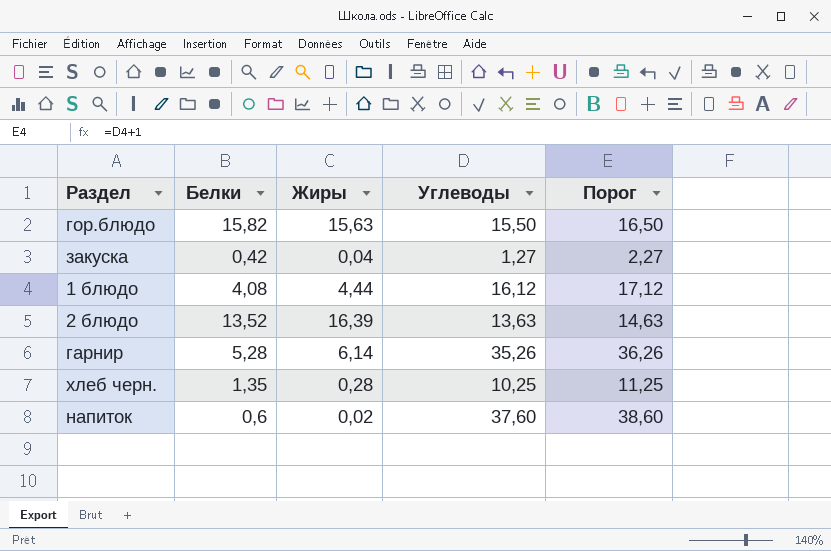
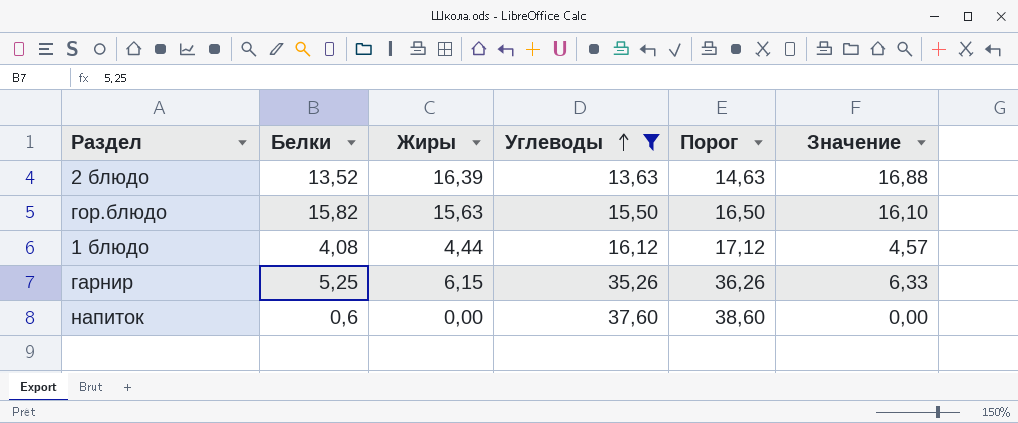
filter: none -> Углеводы >= 13,63
row order: none -> Углеводы ascending
column Значение | formula: none -> [Жиры] * 1,03
гарнир | Белки: 5,28 -> 5,25
гарнир | Жиры: 6,14 -> 6,15
напиток | Жиры: 0,02 -> 0,00

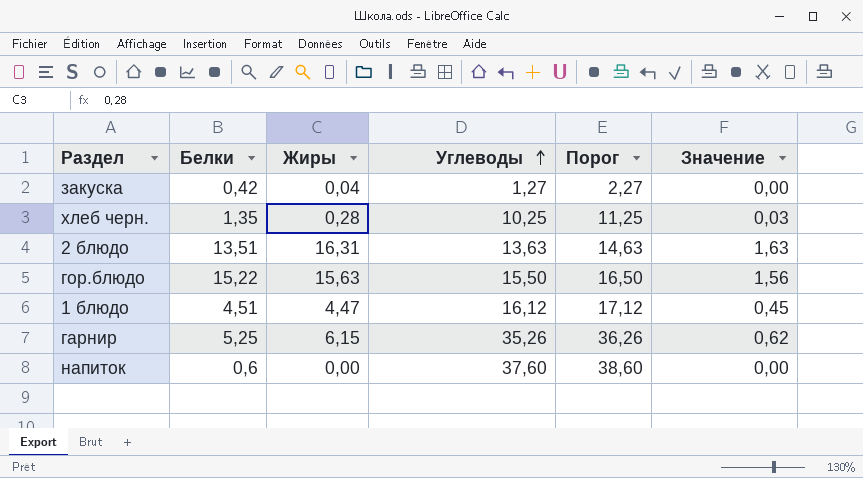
filter: Углеводы >= 13,63 -> none
column Значение | formula: [Жиры] * 1,03 -> [Жиры] * 0,1
2 блюдо | Белки: 13,52 -> 13,51
2 блюдо | Жиры: 16,39 -> 16,31
гор.блюдо | Белки: 15,82 -> 15,22
1 блюдо | Белки: 4,08 -> 4,51
1 блюдо | Жиры: 4,44 -> 4,47

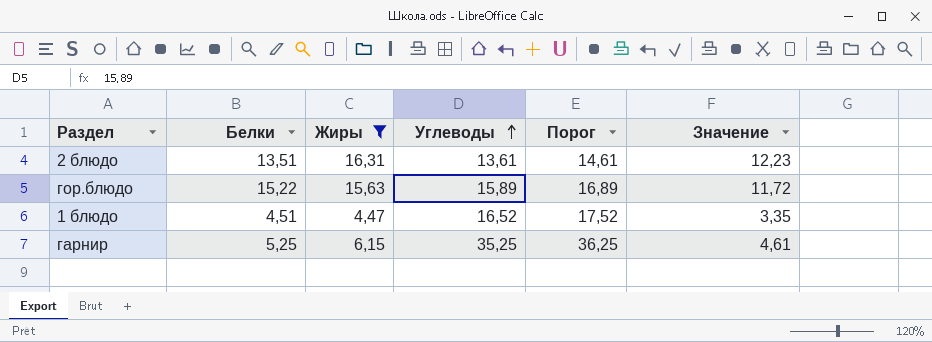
filter: none -> Жиры >= 4,47
column Значение | formula: [Жиры] * 0,1 -> [Жиры] * 0,75
2 блюдо | Углеводы: 13,63 -> 13,61
2 блюдо | Порог: 14,63 -> 14,61
гор.блюдо | Углеводы: 15,50 -> 15,89
гор.блюдо | Порог: 16,50 -> 16,89
1 блюдо | Углеводы: 16,12 -> 16,52
1 блюдо | Порог: 17,12 -> 17,52
гарнир | Углеводы: 35,26 -> 35,25
гарнир | Порог: 36,26 -> 36,25

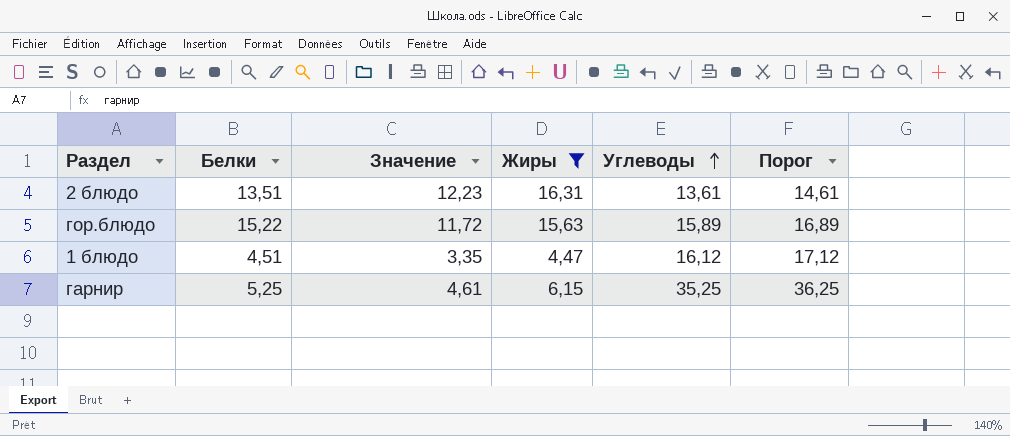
column Значение | position: 6 -> 3
1 блюдо | Углеводы: 16,52 -> 16,12
1 блюдо | Порог: 17,52 -> 17,12

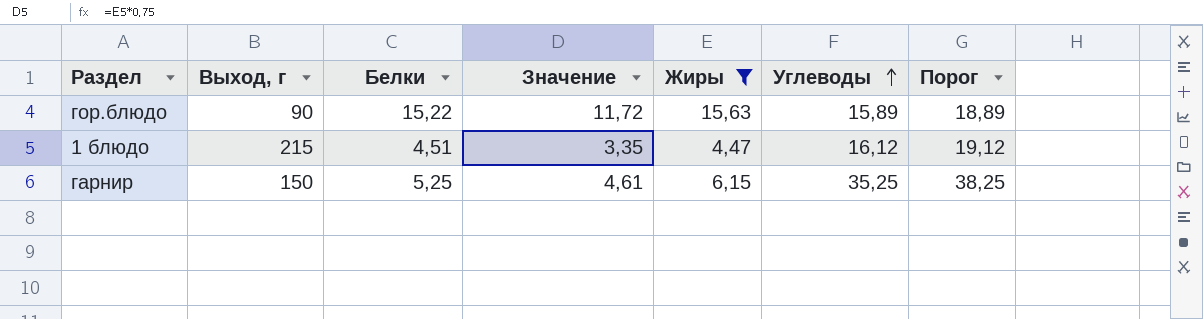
column Выход, г | position: none -> 2
column Порог | formula: [Углеводы] + 1 -> [Углеводы] + 3
row 2 блюдо: 13,51 | 12,23 | 16,31 | 13,61 | 14,61 -> none

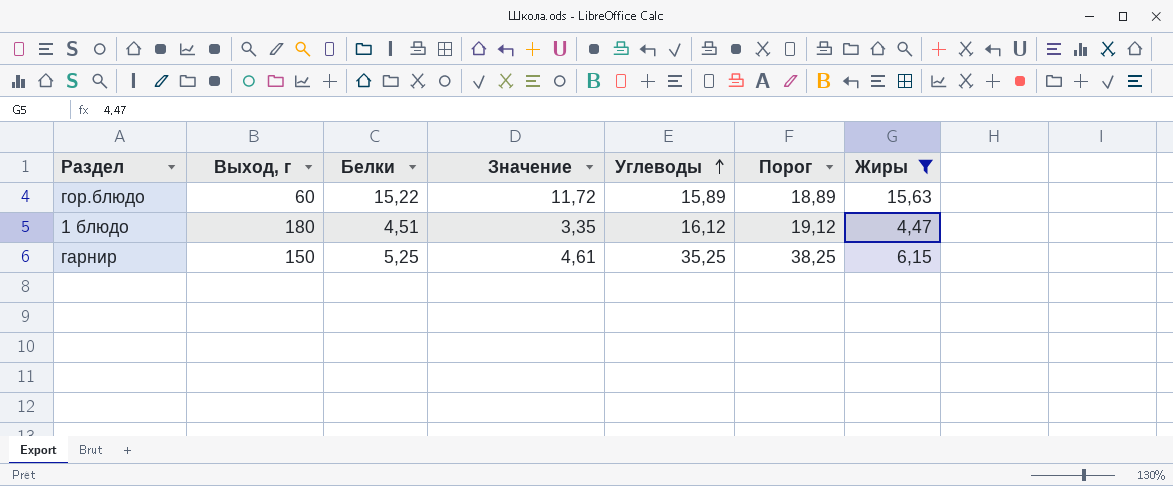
column Жиры | position: 5 -> 7
гор.блюдо | Выход, г: 90 -> 60
1 блюдо | Выход, г: 215 -> 180

